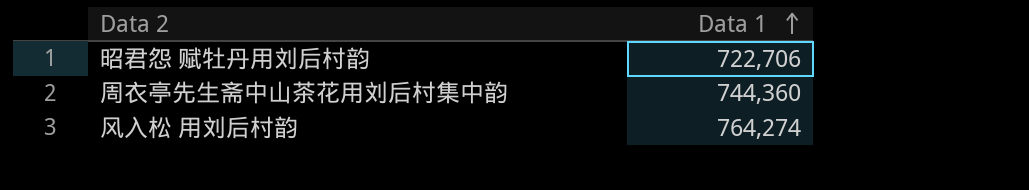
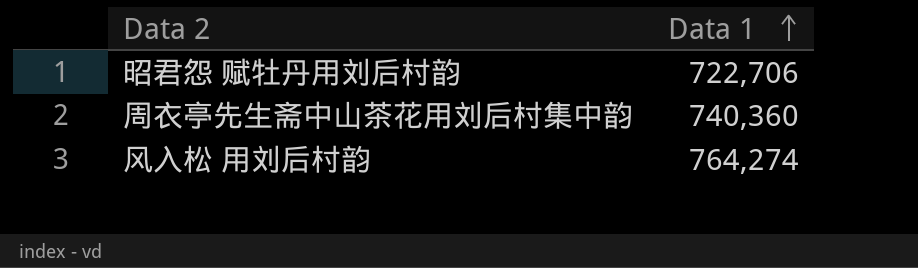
周衣亭先生斋中山茶花用刘后村集中韵 | Data 1: 744,360 -> 740,360

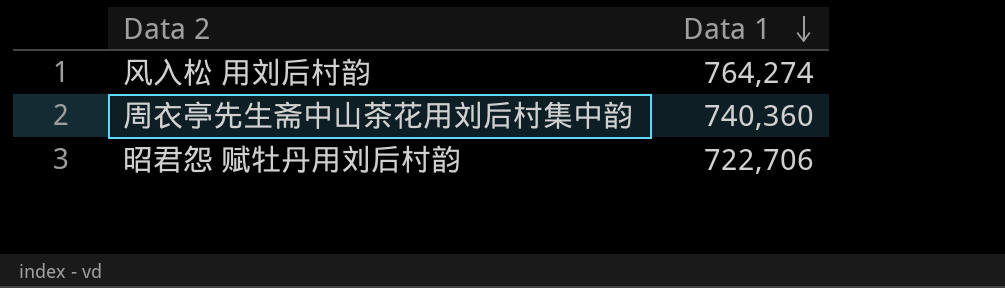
row order: Data 1 ascending -> Data 1 descending

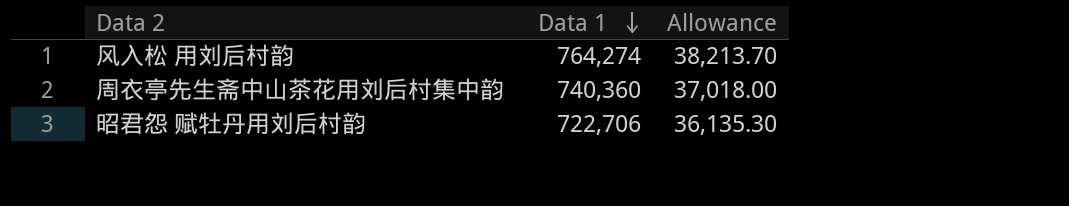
column Allowance | formula: none -> [Data 1] * 0.05

